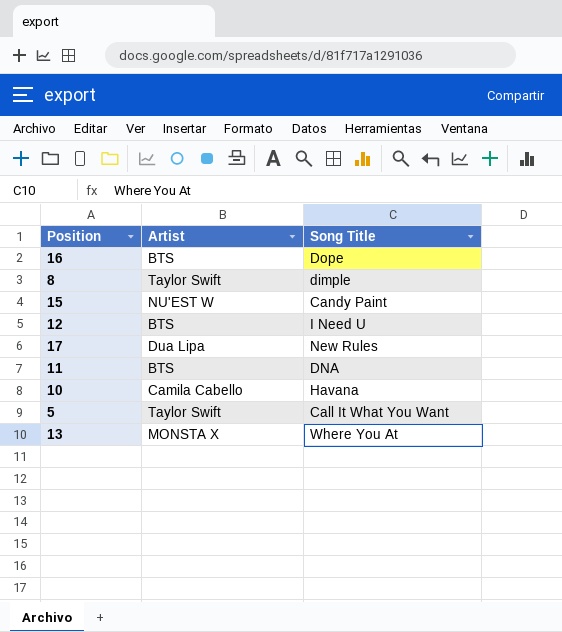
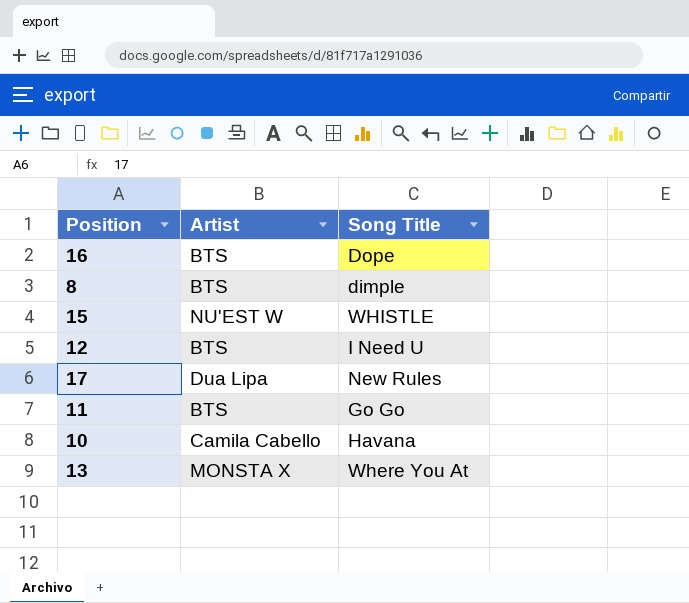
row 5: Taylor Swift | Call It What You Want -> none
8 | Artist: Taylor Swift -> BTS
15 | Song Title: Candy Paint -> WHISTLE
11 | Song Title: DNA -> Go Go

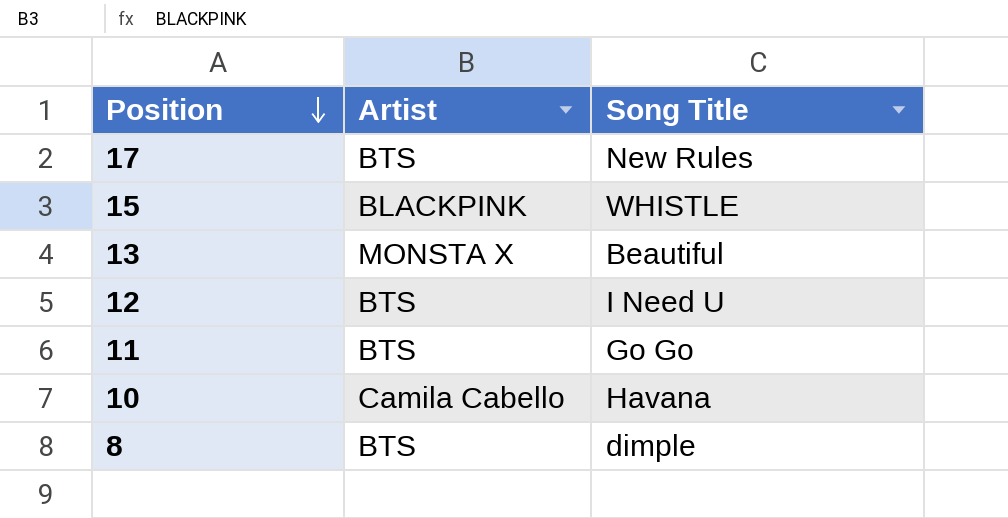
row order: none -> Position descending
row 16: BTS | Dope -> none
17 | Artist: Dua Lipa -> BTS
15 | Artist: NU'EST W -> BLACKPINK
13 | Song Title: Where You At -> Beautiful

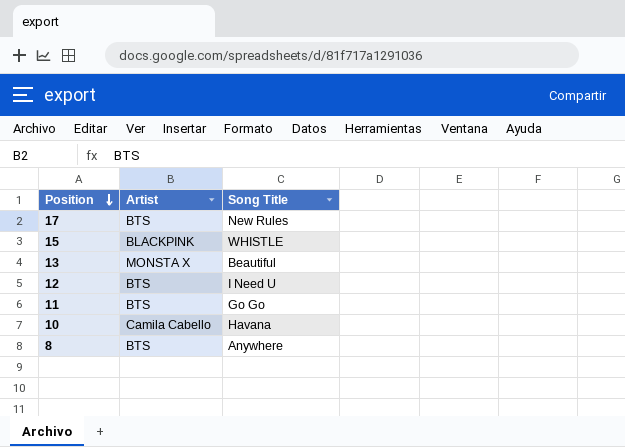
8 | Song Title: dimple -> Anywhere

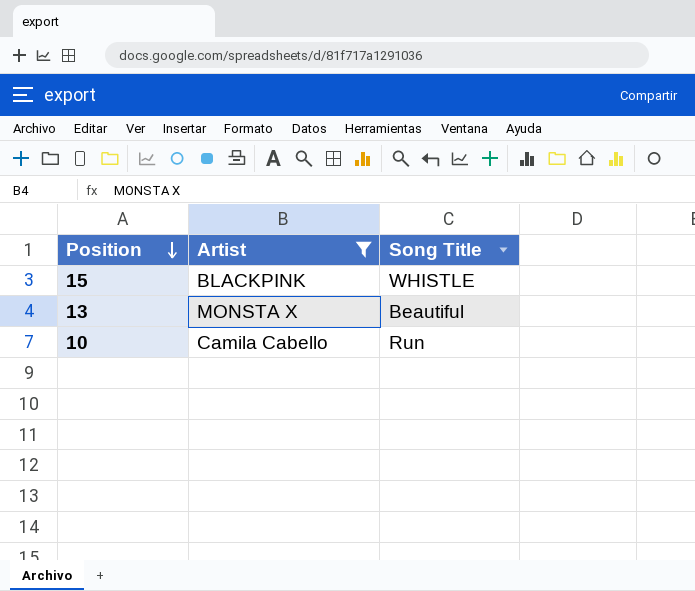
filter: none -> Artist != BTS
10 | Song Title: Havana -> Run

